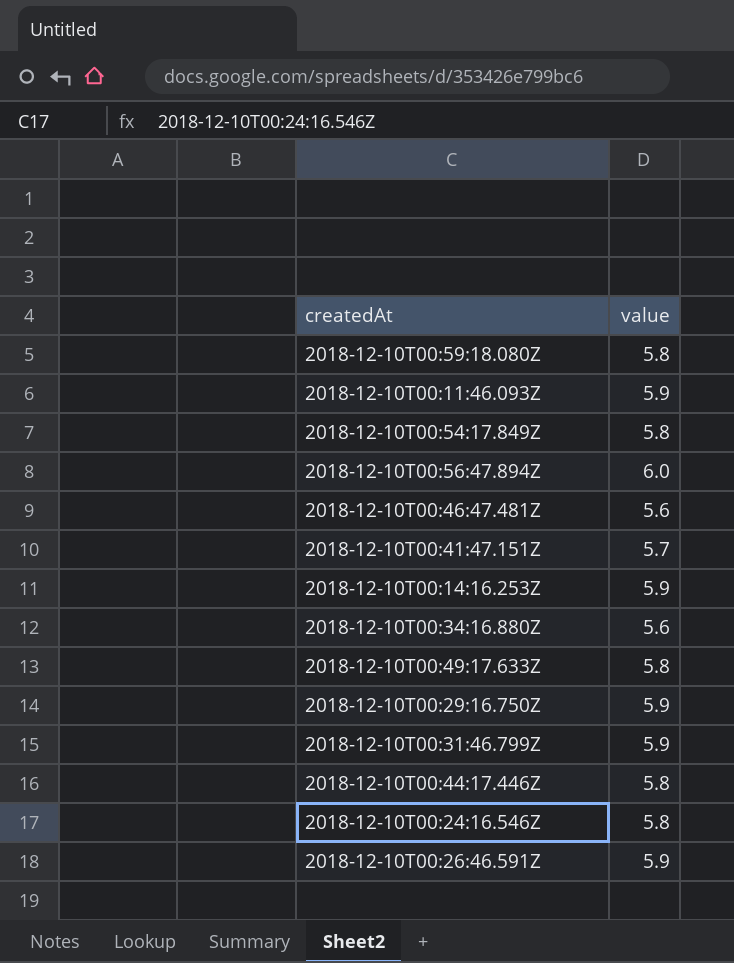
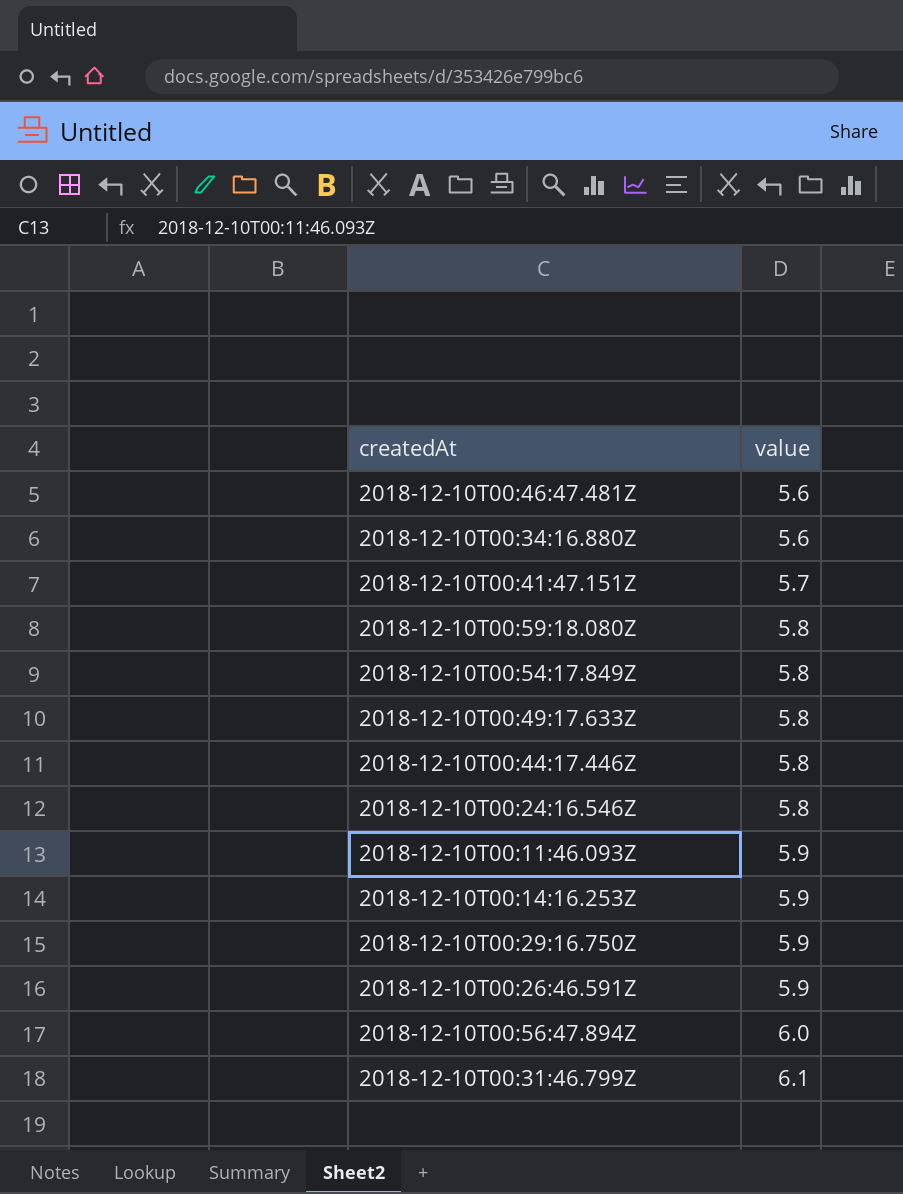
row order: none -> value ascending
2018-12-10T00:31:46.799Z | value: 5.9 -> 6.1

